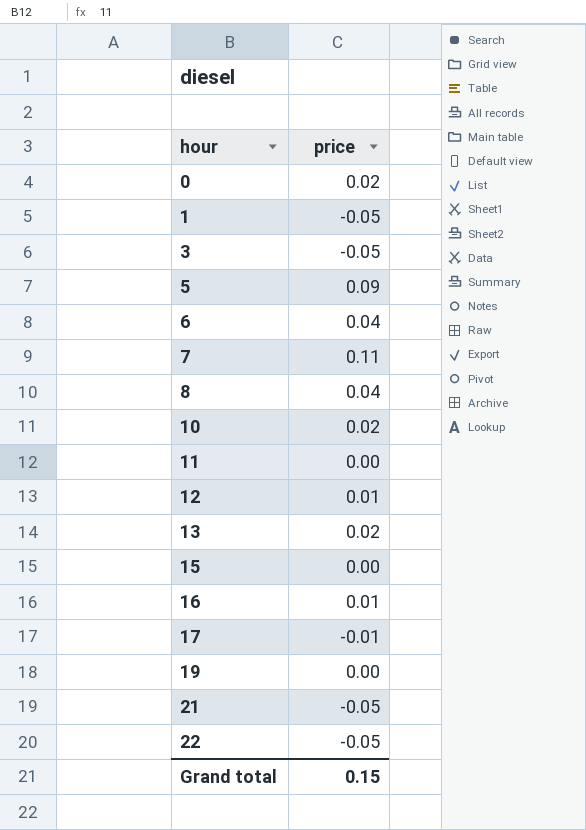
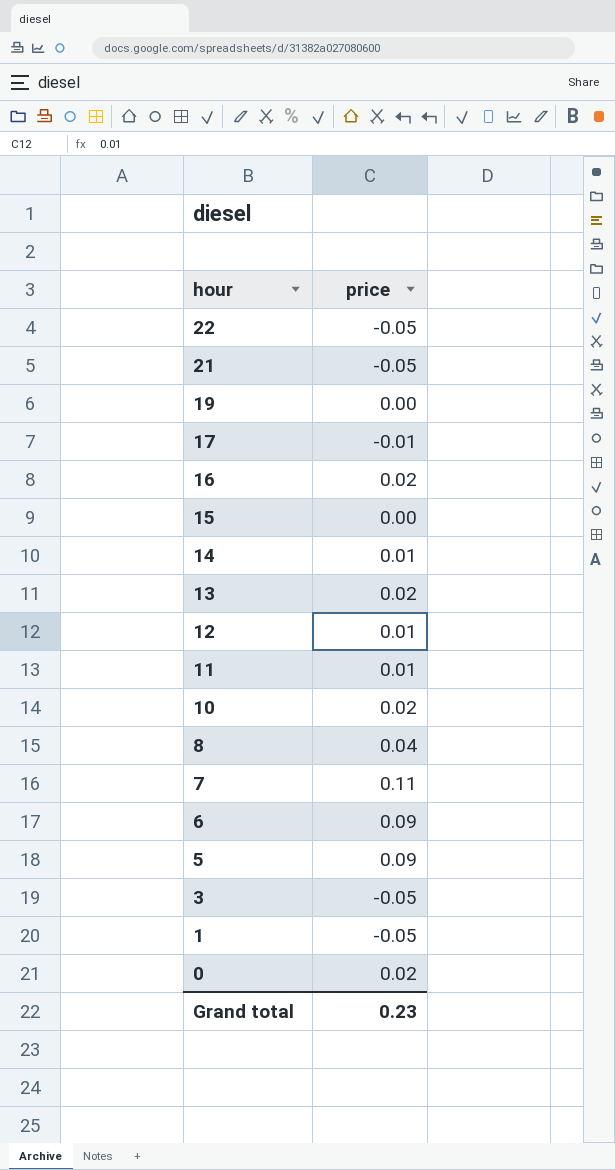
row order: hour ascending -> hour descending
16 | price: 0.01 -> 0.02
row 14: none -> 0.01
11 | price: 0.00 -> 0.01
6 | price: 0.04 -> 0.09
Grand total | price: 0.15 -> 0.23

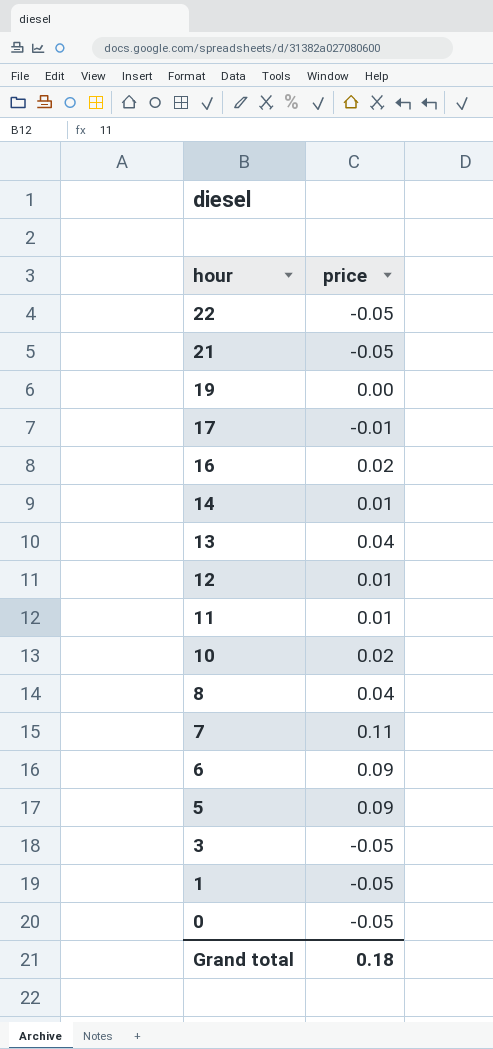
row 15: 0.00 -> none
13 | price: 0.02 -> 0.04
0 | price: 0.02 -> -0.05
Grand total | price: 0.23 -> 0.18

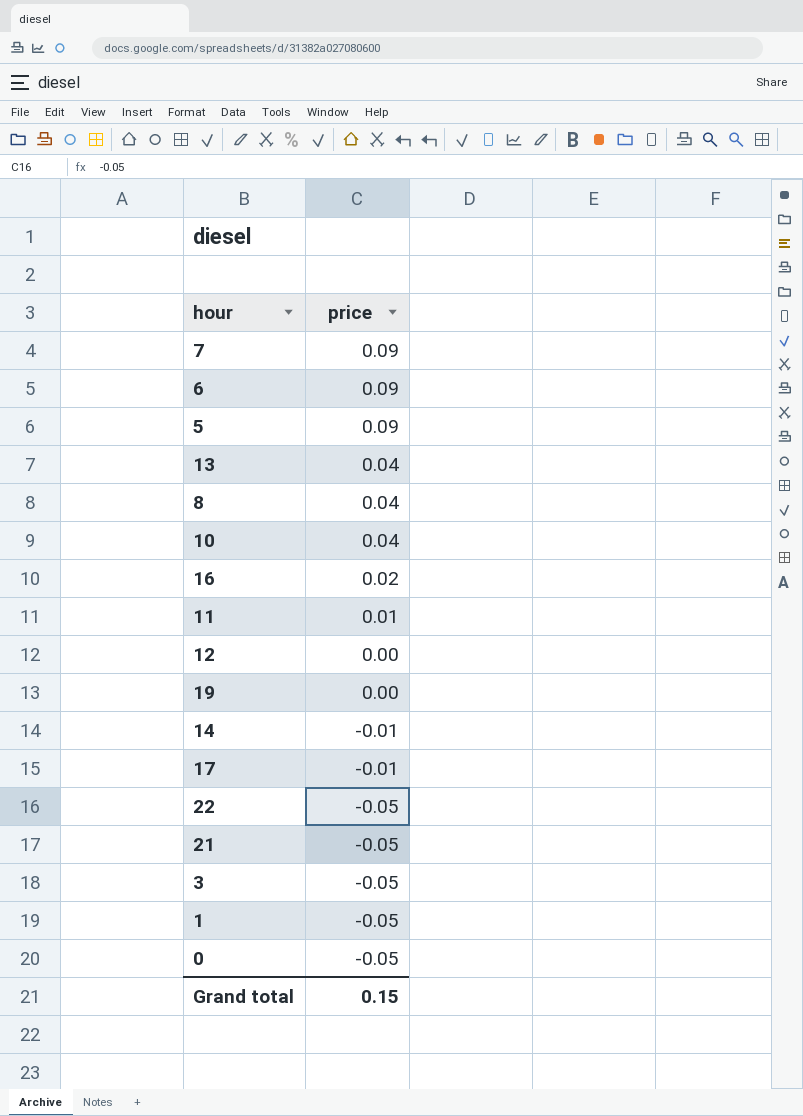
row order: hour descending -> price descending
7 | price: 0.11 -> 0.09
10 | price: 0.02 -> 0.04
12 | price: 0.01 -> 0.00
14 | price: 0.01 -> -0.01
Grand total | price: 0.18 -> 0.15

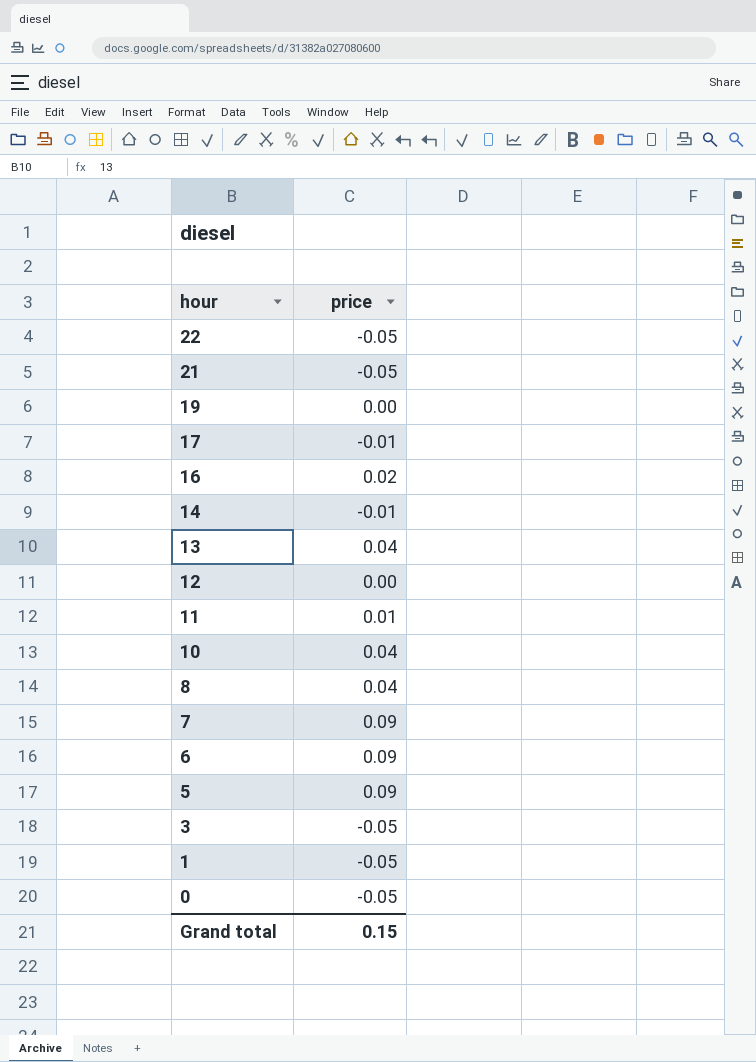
row order: price descending -> hour descending

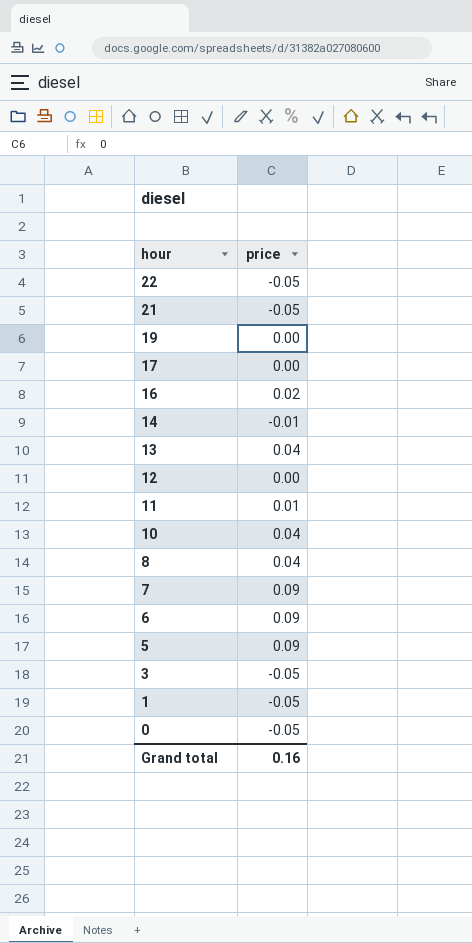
17 | price: -0.01 -> 0.00
Grand total | price: 0.15 -> 0.16

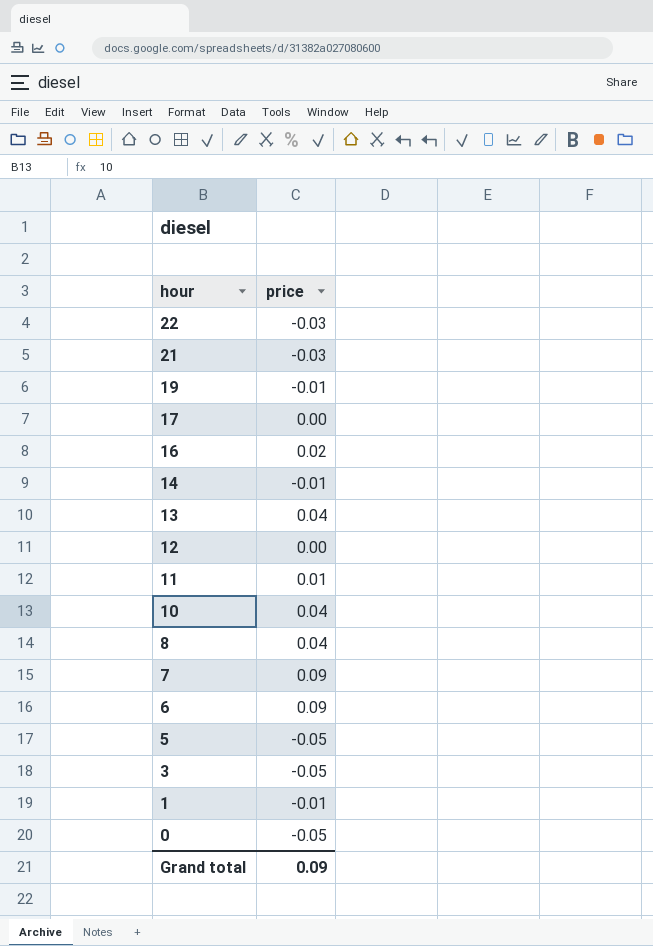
22 | price: -0.05 -> -0.03
21 | price: -0.05 -> -0.03
19 | price: 0.00 -> -0.01
5 | price: 0.09 -> -0.05
1 | price: -0.05 -> -0.01
Grand total | price: 0.16 -> 0.09

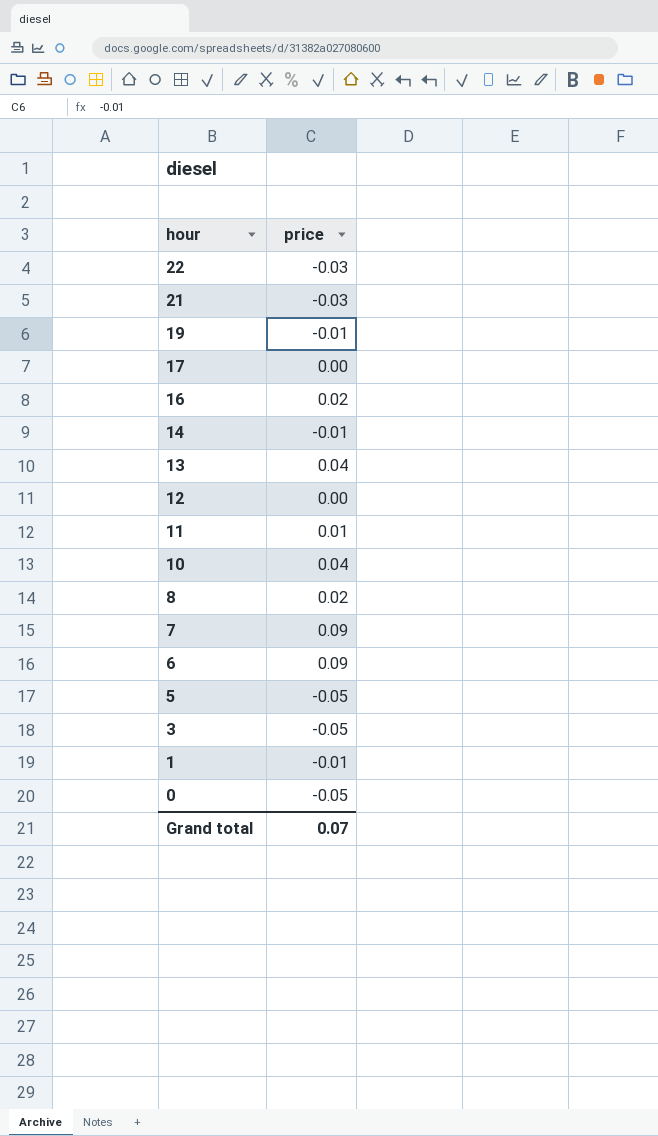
8 | price: 0.04 -> 0.02
Grand total | price: 0.09 -> 0.07

